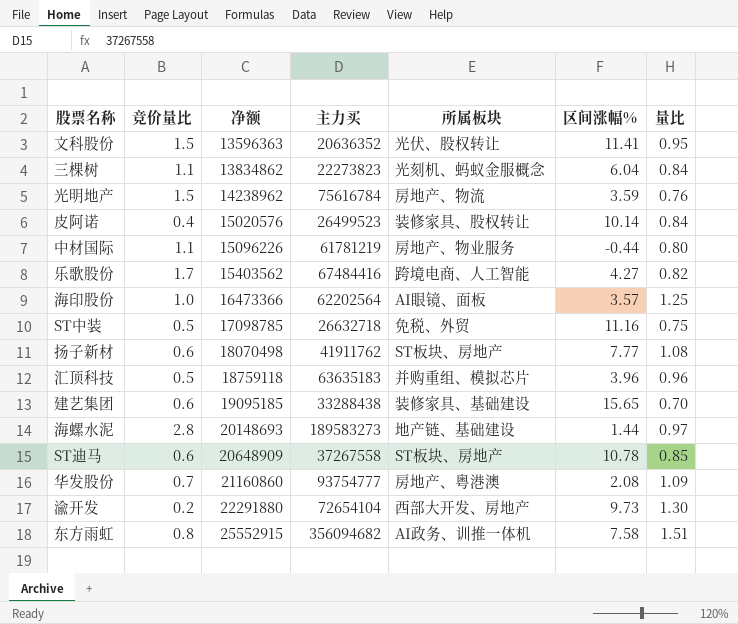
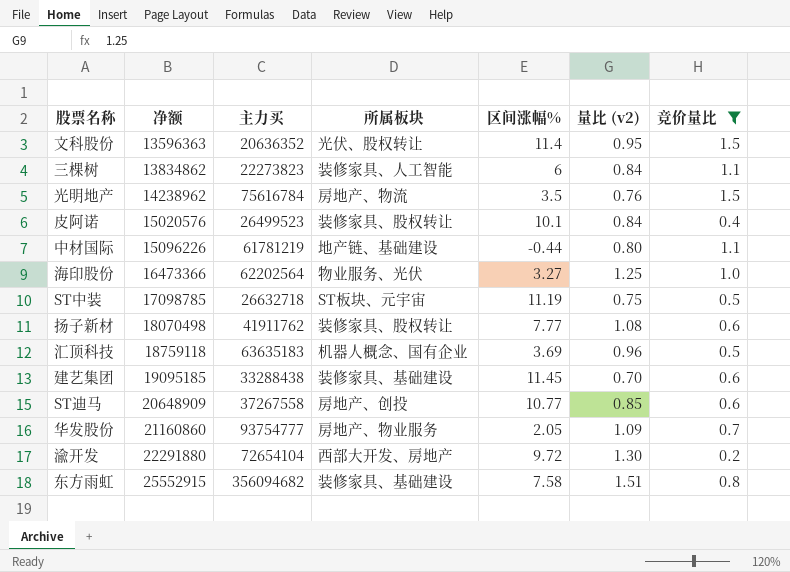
filter: none -> 竞价量比 <= 1.5
column name: 量比 -> 量比 (v2)
column 竞价量比 | position: 2 -> 7
文科股份 | 区间涨幅%: 11.41 -> 11.4
三棵树 | 所属板块: 光刻机、蚂蚁金服概念 -> 装修家具、人工智能
三棵树 | 区间涨幅%: 6.04 -> 6
光明地产 | 区间涨幅%: 3.59 -> 3.5
皮阿诺 | 区间涨幅%: 10.14 -> 10.1
中材国际 | 所属板块: 房地产、物业服务 -> 地产链、基础建设
海印股份 | 所属板块: AI眼镜、面板 -> 物业服务、光伏
海印股份 | 区间涨幅%: 3.57 -> 3.27
ST中装 | 所属板块: 免税、外贸 -> ST板块、元宇宙
ST中装 | 区间涨幅%: 11.16 -> 11.19
扬子新材 | 所属板块: ST板块、房地产 -> 装修家具、股权转让
汇顶科技 | 所属板块: 并购重组、模拟芯片 -> 机器人概念、国有企业
汇顶科技 | 区间涨幅%: 3.96 -> 3.69
建艺集团 | 区间涨幅%: 15.65 -> 11.45
ST迪马 | 所属板块: ST板块、房地产 -> 房地产、创投
ST迪马 | 区间涨幅%: 10.78 -> 10.77
华发股份 | 所属板块: 房地产、粤港澳 -> 房地产、物业服务
华发股份 | 区间涨幅%: 2.08 -> 2.05
渝开发 | 区间涨幅%: 9.73 -> 9.72
东方雨虹 | 所属板块: AI政务、训推一体机 -> 装修家具、基础建设

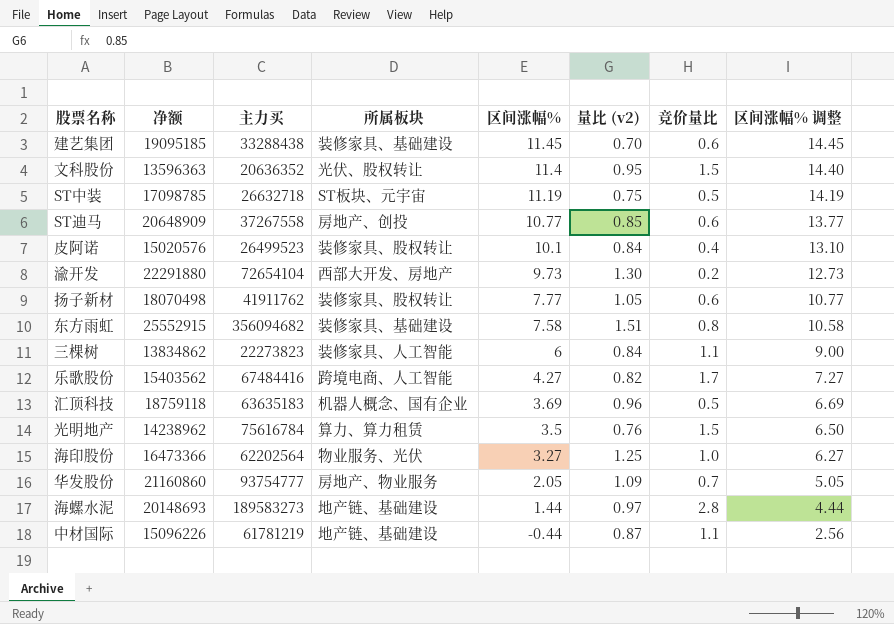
filter: 竞价量比 <= 1.5 -> none
row order: 净额 ascending -> 区间涨幅% descending
column 区间涨幅% 调整 | formula: none -> [区间涨幅%] + 3
渝开发 | 区间涨幅%: 9.72 -> 9.73
扬子新材 | 量比 (v2): 1.08 -> 1.05
光明地产 | 所属板块: 房地产、物流 -> 算力、算力租赁
中材国际 | 量比 (v2): 0.80 -> 0.87

